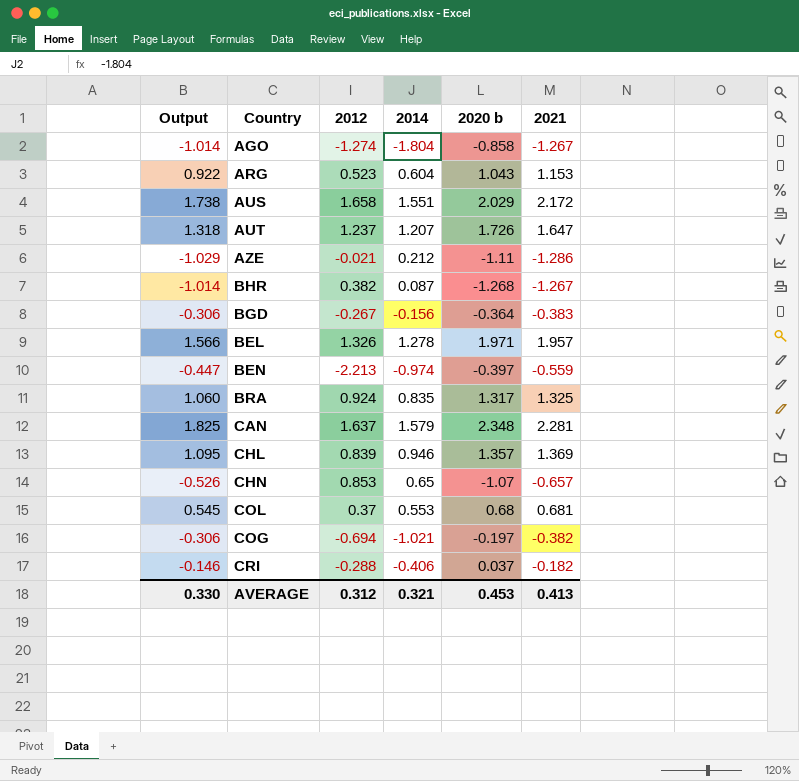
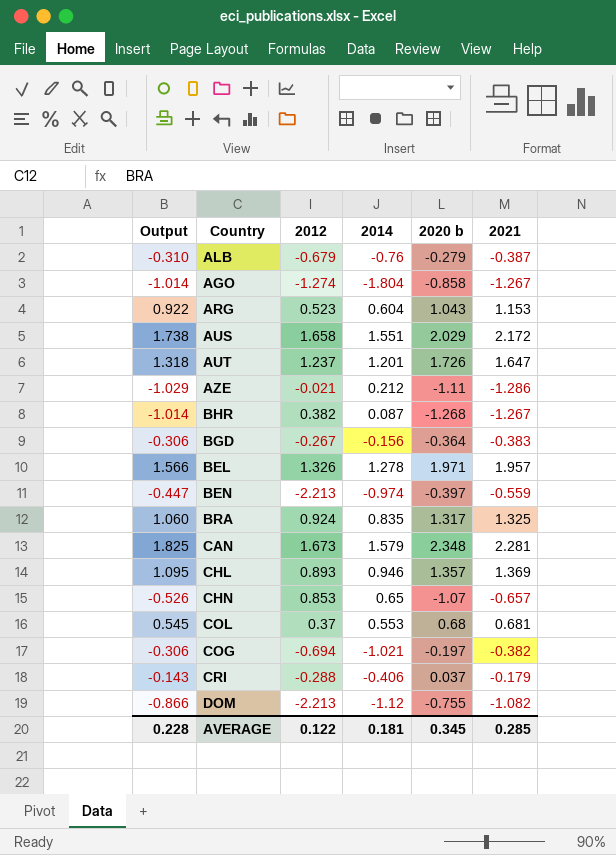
row ALB: none -> -0.310 | -0.679 | -0.76 | -0.279 | -0.387
AUT | 2014: 1.207 -> 1.201
CAN | 2012: 1.637 -> 1.673
CHL | 2012: 0.839 -> 0.893
CRI | Output: -0.146 -> -0.143
CRI | 2021: -0.182 -> -0.179
row DOM: none -> -0.866 | -2.213 | -1.12 | -0.755 | -1.082
AVERAGE | Output: 0.330 -> 0.228
AVERAGE | 2012: 0.312 -> 0.122
AVERAGE | 2014: 0.321 -> 0.181
AVERAGE | 2020 b: 0.453 -> 0.345
AVERAGE | 2021: 0.413 -> 0.285

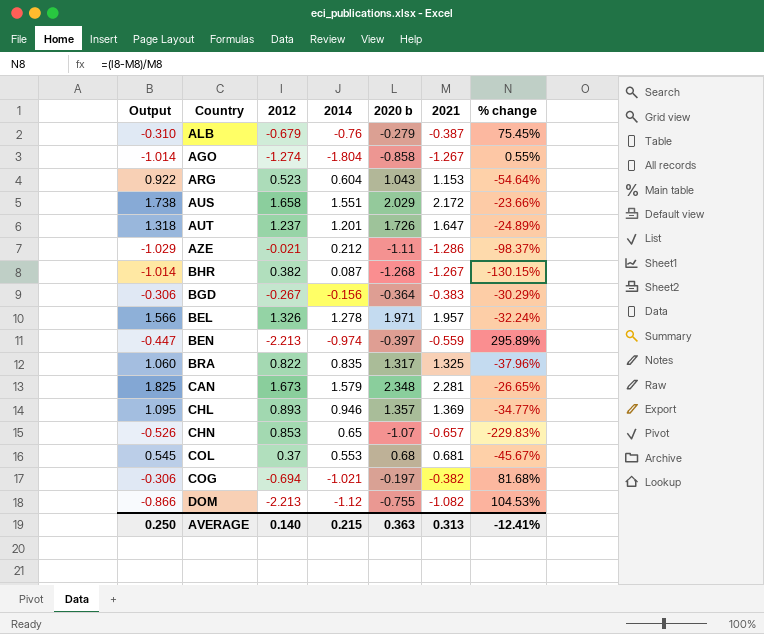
column % change | formula: none -> ([2012] - [2021]) / [2021]
row CRI: -0.143 | -0.288 | -0.406 | 0.037 | -0.179 -> none
BRA | 2012: 0.924 -> 0.822
AVERAGE | Output: 0.228 -> 0.250
AVERAGE | 2012: 0.122 -> 0.140
AVERAGE | 2014: 0.181 -> 0.215
AVERAGE | 2020 b: 0.345 -> 0.363
AVERAGE | 2021: 0.285 -> 0.313

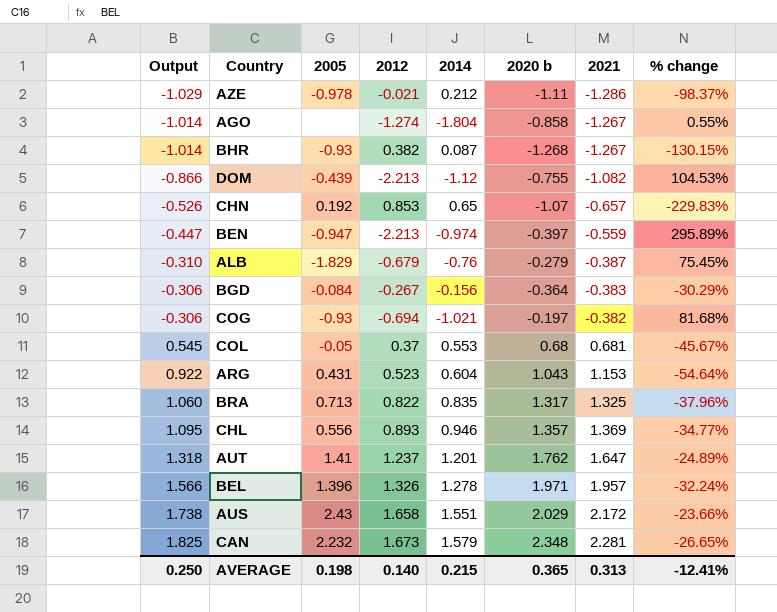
row order: none -> Output ascending
column 2005 | position: none -> 3
AUT | 2020 b: 1.726 -> 1.762
AVERAGE | 2020 b: 0.363 -> 0.365

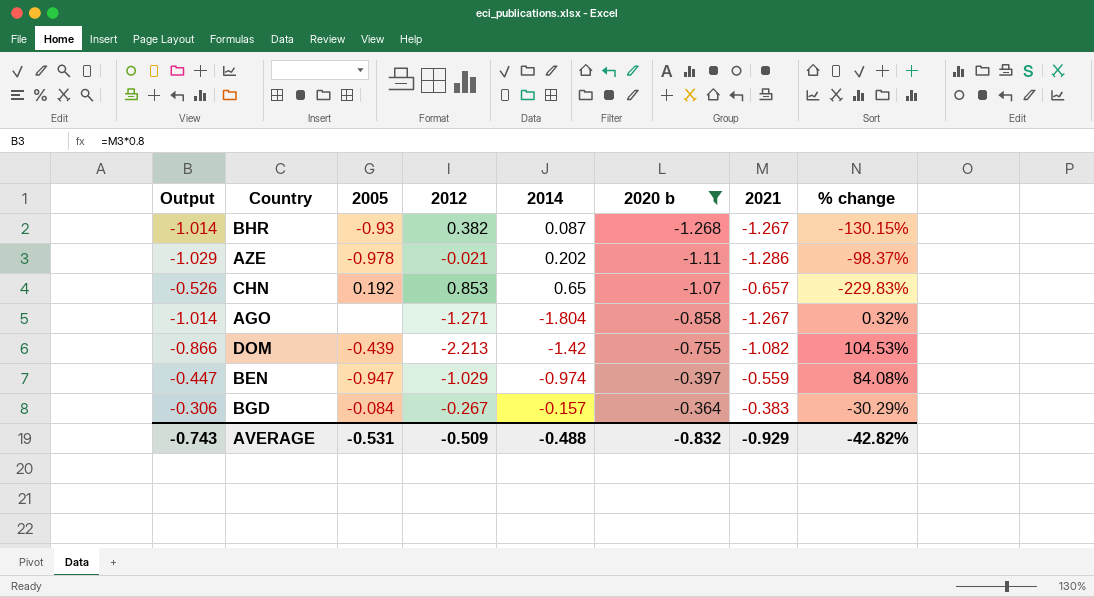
filter: none -> 2020 b <= -0.364
row order: Output ascending -> 2020 b ascending
AZE | 2014: 0.212 -> 0.202
AGO | 2012: -1.274 -> -1.271
AGO | % change: 0.55% -> 0.32%
DOM | 2014: -1.12 -> -1.42
BEN | 2012: -2.213 -> -1.029
BEN | % change: 295.89% -> 84.08%
BGD | 2014: -0.156 -> -0.157
AVERAGE | Output: 0.250 -> -0.743
AVERAGE | 2005: 0.198 -> -0.531
AVERAGE | 2012: 0.140 -> -0.509
AVERAGE | 2014: 0.215 -> -0.488
AVERAGE | 2020 b: 0.365 -> -0.832
AVERAGE | 2021: 0.313 -> -0.929
AVERAGE | % change: -12.41% -> -42.82%

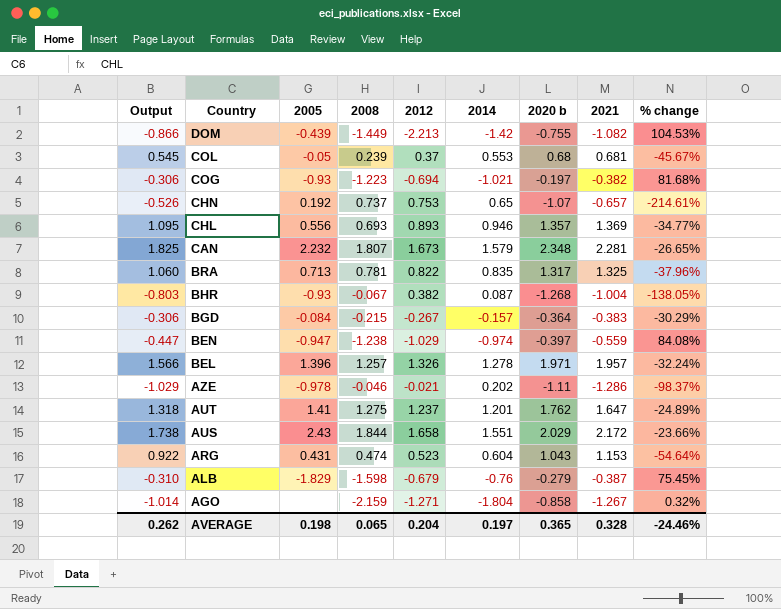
filter: 2020 b <= -0.364 -> none
row order: 2020 b ascending -> Country descending
column 2008 | position: none -> 4
CHN | 2012: 0.853 -> 0.753
CHN | % change: -229.83% -> -214.61%
BHR | Output: -1.014 -> -0.803
BHR | 2021: -1.267 -> -1.004
BHR | % change: -130.15% -> -138.05%
AVERAGE | Output: -0.743 -> 0.262
AVERAGE | 2005: -0.531 -> 0.198
AVERAGE | 2012: -0.509 -> 0.204
AVERAGE | 2014: -0.488 -> 0.197
AVERAGE | 2020 b: -0.832 -> 0.365
AVERAGE | 2021: -0.929 -> 0.328
AVERAGE | % change: -42.82% -> -24.46%

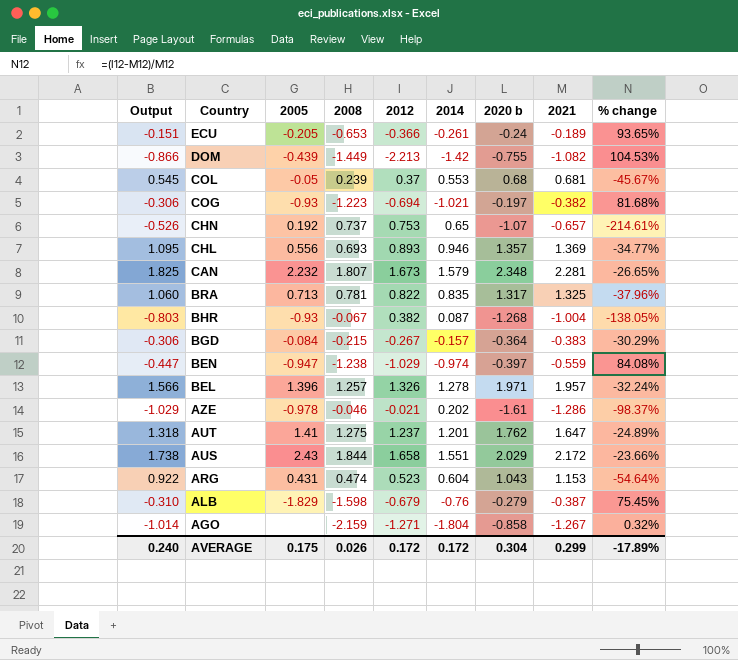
row ECU: none -> -0.151 | -0.205 | -0.653 | -0.366 | -0.261 | -0.24 | -0.189 | 93.65%
AZE | 2020 b: -1.11 -> -1.61
AVERAGE | Output: 0.262 -> 0.240
AVERAGE | 2005: 0.198 -> 0.175
AVERAGE | 2008: 0.065 -> 0.026
AVERAGE | 2012: 0.204 -> 0.172
AVERAGE | 2014: 0.197 -> 0.172
AVERAGE | 2020 b: 0.365 -> 0.304
AVERAGE | 2021: 0.328 -> 0.299
AVERAGE | % change: -24.46% -> -17.89%

